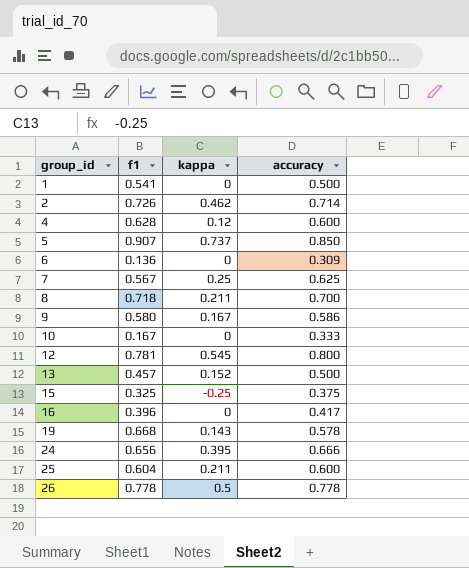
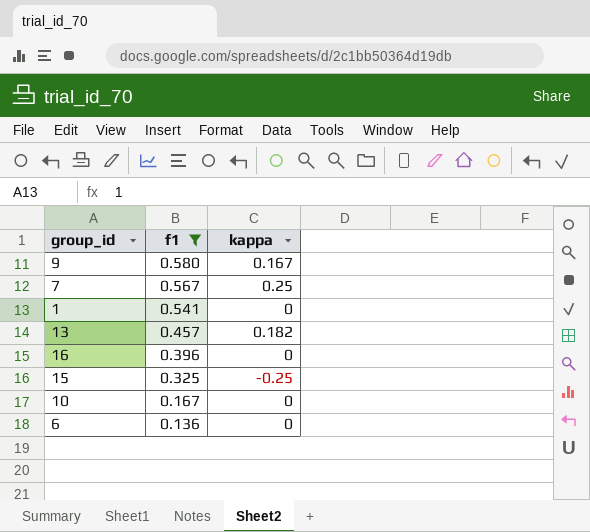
filter: none -> f1 <= 0.580
row order: group_id ascending -> f1 descending
column accuracy | position: 4 -> none
13 | kappa: 0.152 -> 0.182

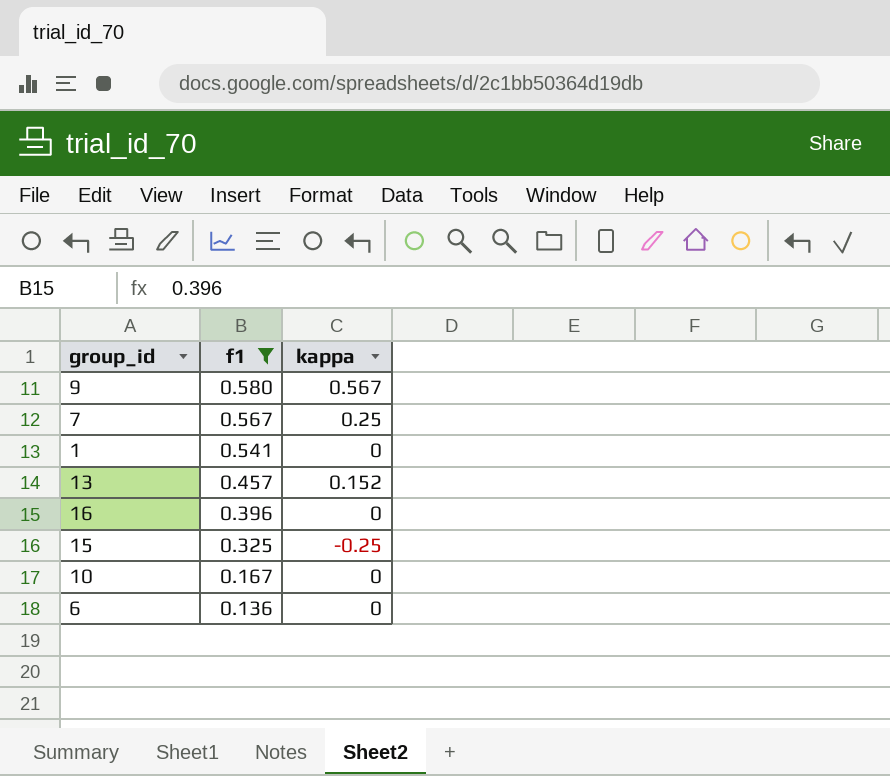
9 | kappa: 0.167 -> 0.567
13 | kappa: 0.182 -> 0.152

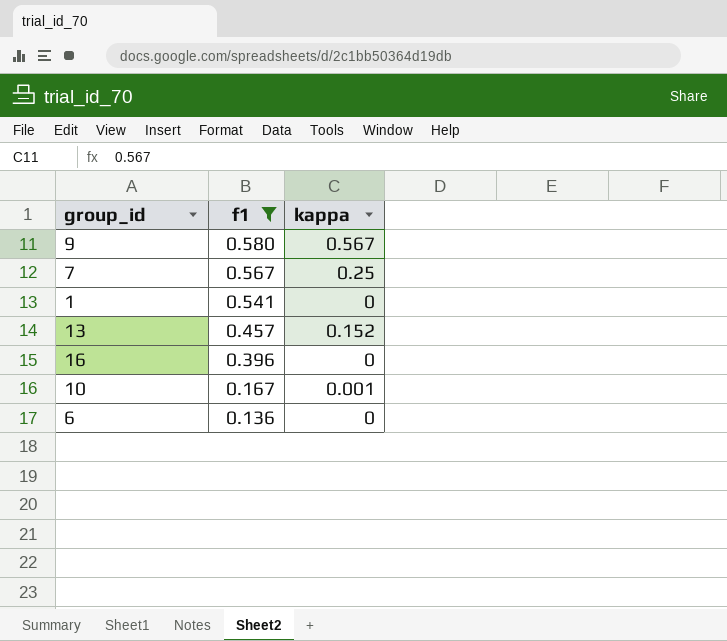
row 15: 0.325 | -0.25 -> none
10 | kappa: 0 -> 0.001

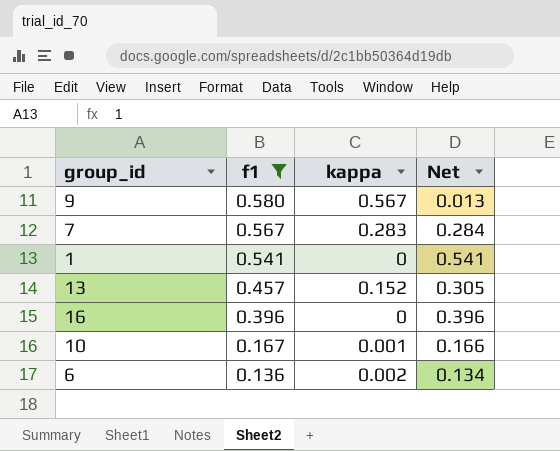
column Net | formula: none -> [f1] - [kappa]
7 | kappa: 0.25 -> 0.283
6 | kappa: 0 -> 0.002

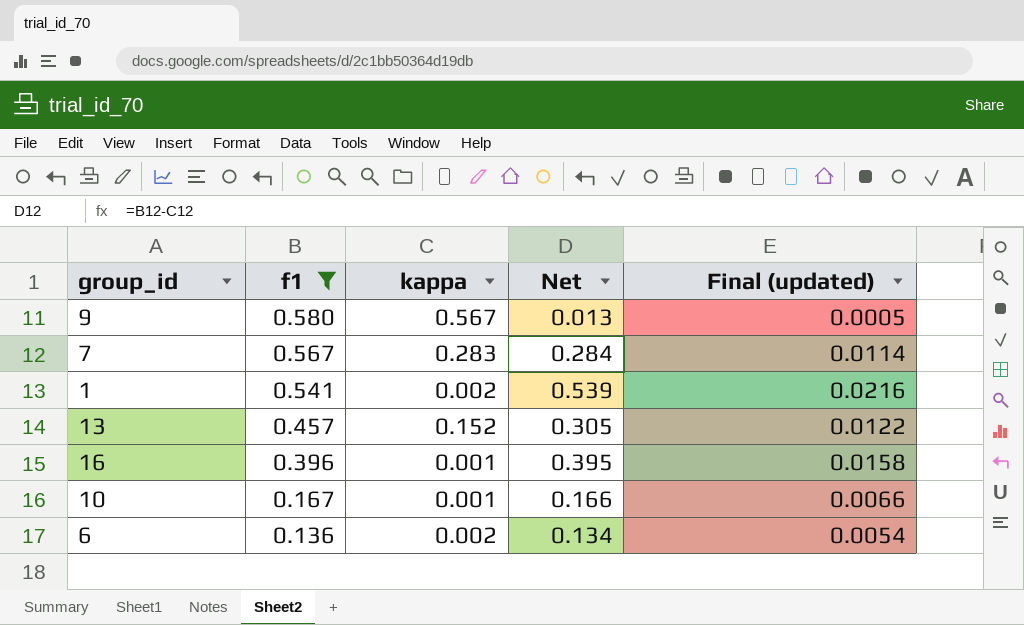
column Final (updated) | formula: none -> [Net] * 0.04
1 | kappa: 0 -> 0.002
1 | Net: 0.541 -> 0.539
16 | kappa: 0 -> 0.001
16 | Net: 0.396 -> 0.395

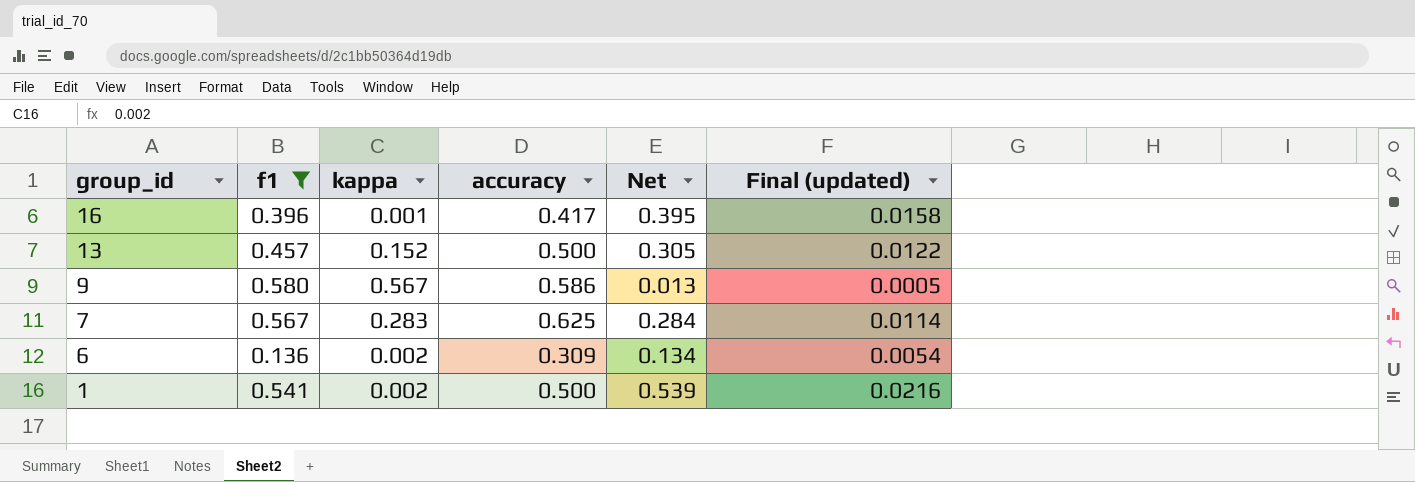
row order: f1 descending -> group_id descending
column accuracy | position: none -> 4
row 10: 0.167 | 0.001 | 0.166 | 0.0066 -> none

